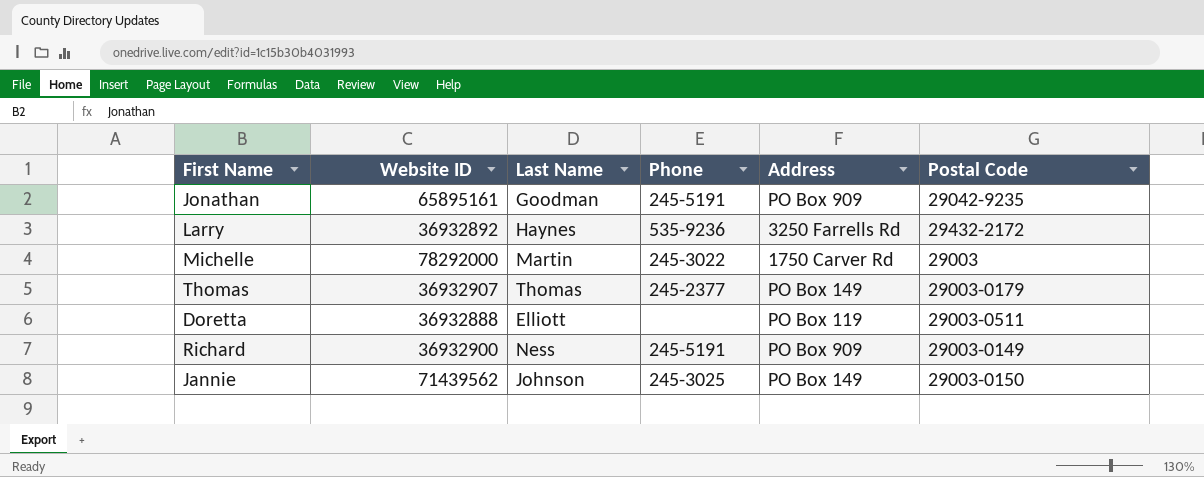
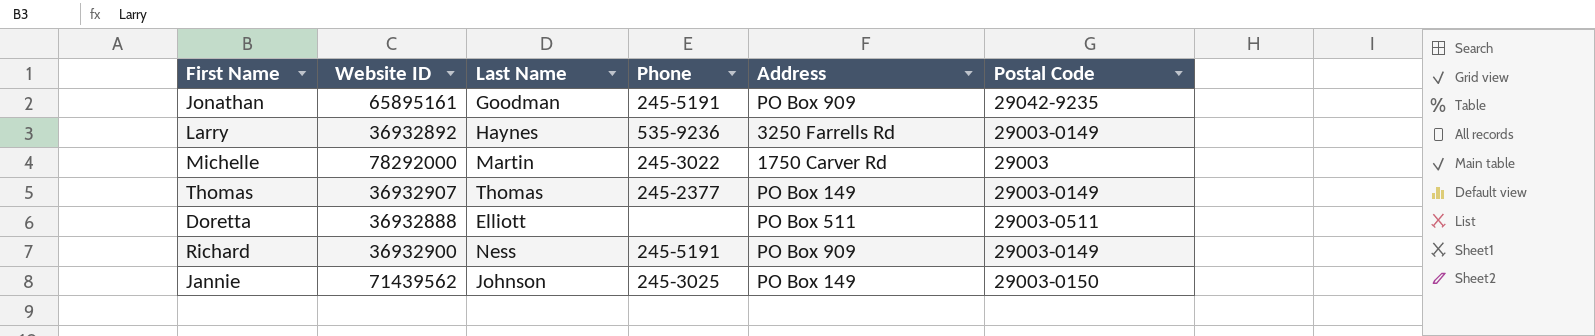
Larry | Postal Code: 29432-2172 -> 29003-0149
Thomas | Postal Code: 29003-0179 -> 29003-0149
Doretta | Address: PO Box 119 -> PO Box 511

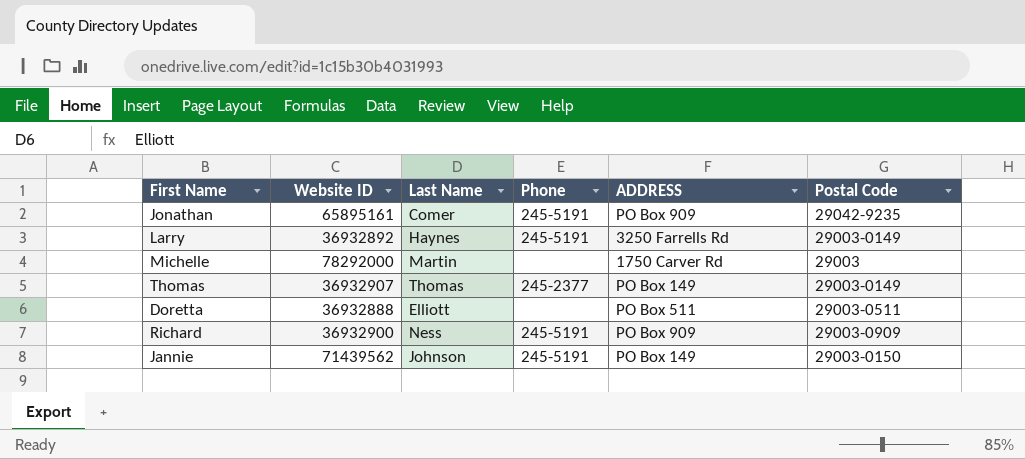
column name: Address -> ADDRESS
Jonathan | Last Name: Goodman -> Comer
Larry | Phone: 535-9236 -> 245-5191
Michelle | Phone: 245-3022 -> none
Richard | Postal Code: 29003-0149 -> 29003-0909
Jannie | Phone: 245-3025 -> 245-5191

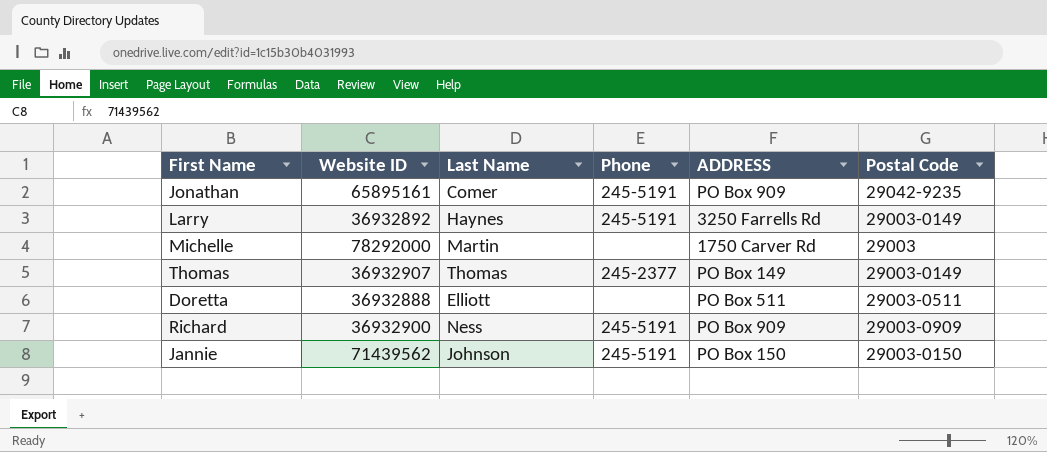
Jannie | ADDRESS: PO Box 149 -> PO Box 150

